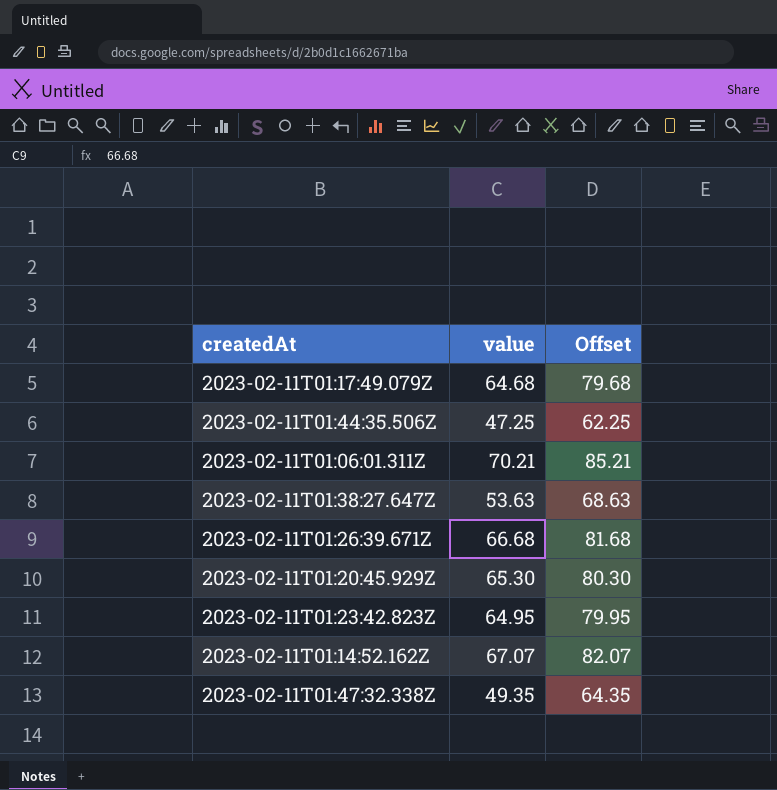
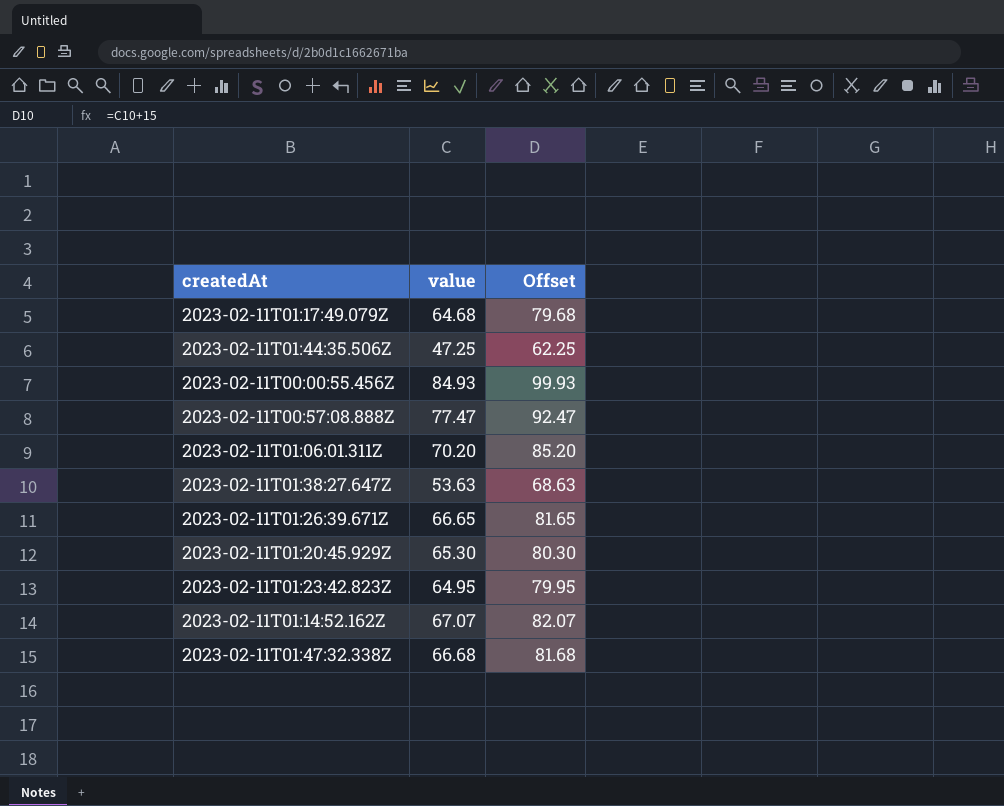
row 2023-02-11T00:00:55.456Z: none -> 84.93 | 99.93
row 2023-02-11T00:57:08.888Z: none -> 77.47 | 92.47
2023-02-11T01:06:01.311Z | value: 70.21 -> 70.20
2023-02-11T01:06:01.311Z | Offset: 85.21 -> 85.20
2023-02-11T01:26:39.671Z | value: 66.68 -> 66.65
2023-02-11T01:26:39.671Z | Offset: 81.68 -> 81.65
2023-02-11T01:47:32.338Z | value: 49.35 -> 66.68
2023-02-11T01:47:32.338Z | Offset: 64.35 -> 81.68

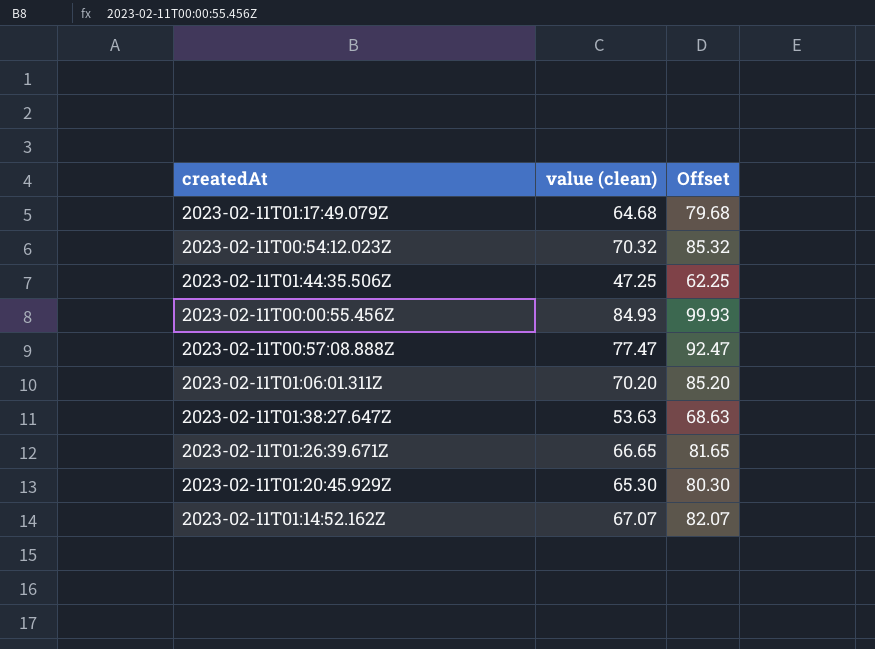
column name: value -> value (clean)
row 2023-02-11T01:23:42.823Z: 64.95 | 79.95 -> none
row 2023-02-11T01:47:32.338Z: 66.68 | 81.68 -> none
row 2023-02-11T00:54:12.023Z: none -> 70.32 | 85.32

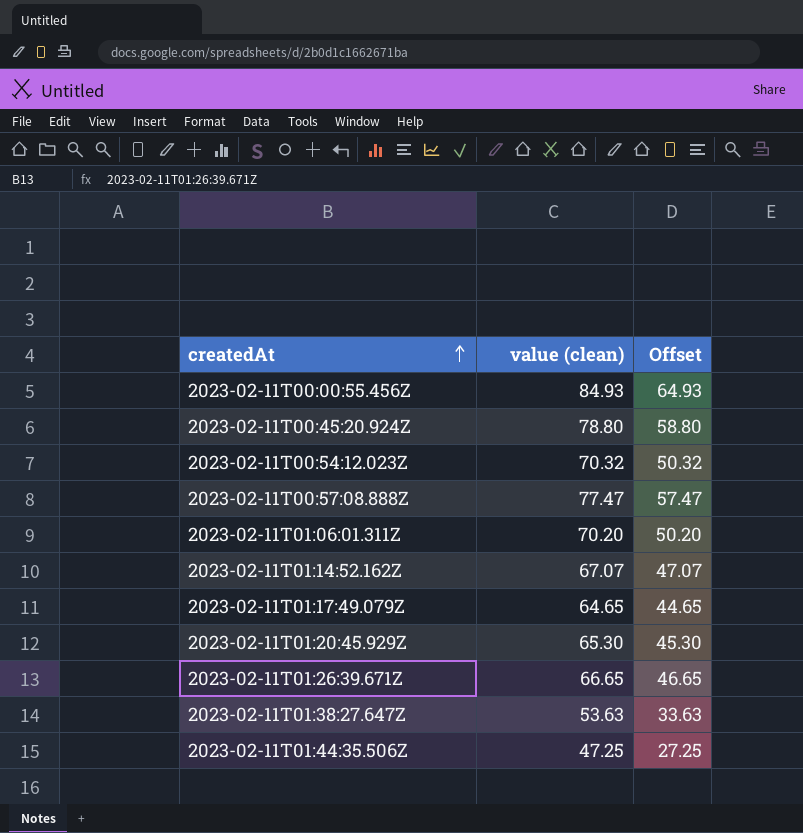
row order: none -> createdAt ascending
column Offset | formula: [value (clean)] + 15 -> [value (clean)] - 20
row 2023-02-11T00:45:20.924Z: none -> 78.80 | 58.80
2023-02-11T01:17:49.079Z | value (clean): 64.68 -> 64.65

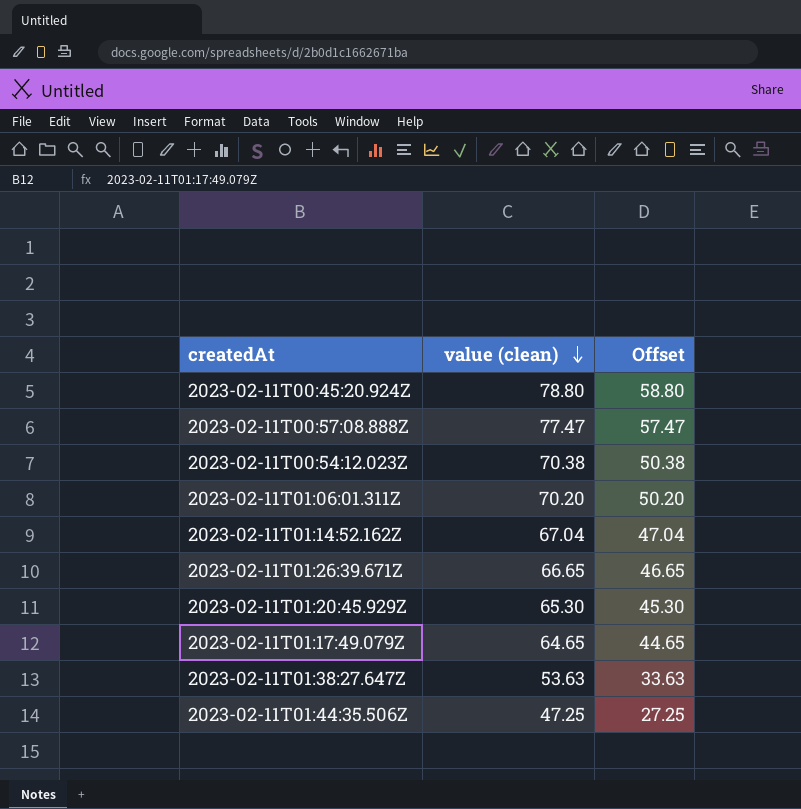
row order: createdAt ascending -> value (clean) descending
row 2023-02-11T00:00:55.456Z: 84.93 | 64.93 -> none
2023-02-11T00:54:12.023Z | value (clean): 70.32 -> 70.38
2023-02-11T00:54:12.023Z | Offset: 50.32 -> 50.38
2023-02-11T01:14:52.162Z | value (clean): 67.07 -> 67.04
2023-02-11T01:14:52.162Z | Offset: 47.07 -> 47.04

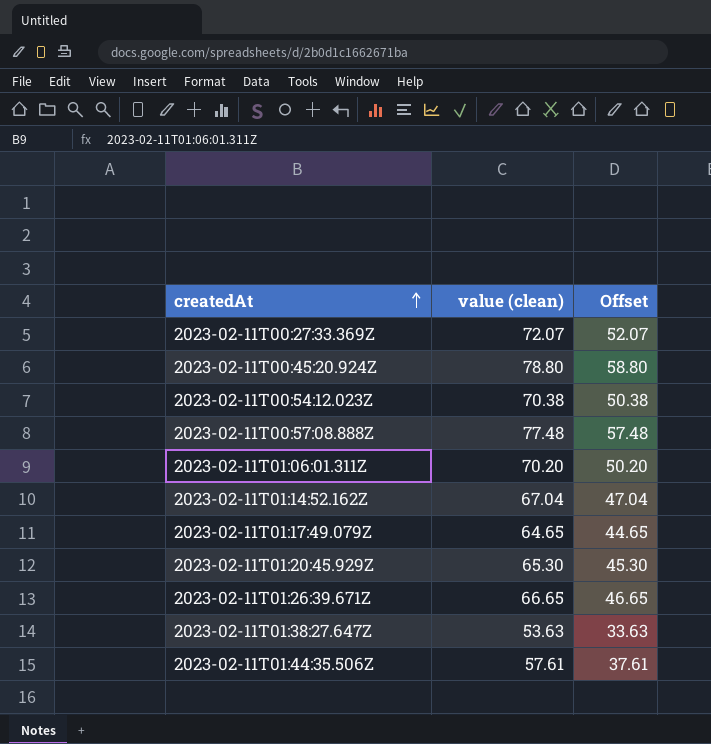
row order: value (clean) descending -> createdAt ascending
row 2023-02-11T00:27:33.369Z: none -> 72.07 | 52.07
2023-02-11T00:57:08.888Z | value (clean): 77.47 -> 77.48
2023-02-11T00:57:08.888Z | Offset: 57.47 -> 57.48
2023-02-11T01:44:35.506Z | value (clean): 47.25 -> 57.61
2023-02-11T01:44:35.506Z | Offset: 27.25 -> 37.61

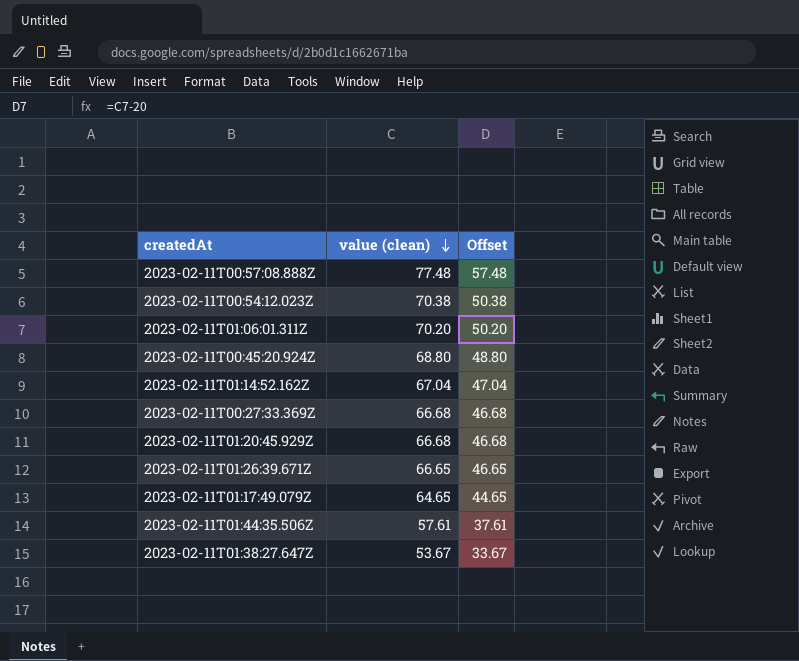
row order: createdAt ascending -> value (clean) descending
2023-02-11T00:45:20.924Z | value (clean): 78.80 -> 68.80
2023-02-11T00:45:20.924Z | Offset: 58.80 -> 48.80
2023-02-11T00:27:33.369Z | value (clean): 72.07 -> 66.68
2023-02-11T00:27:33.369Z | Offset: 52.07 -> 46.68
2023-02-11T01:20:45.929Z | value (clean): 65.30 -> 66.68
2023-02-11T01:20:45.929Z | Offset: 45.30 -> 46.68
2023-02-11T01:38:27.647Z | value (clean): 53.63 -> 53.67
2023-02-11T01:38:27.647Z | Offset: 33.63 -> 33.67

